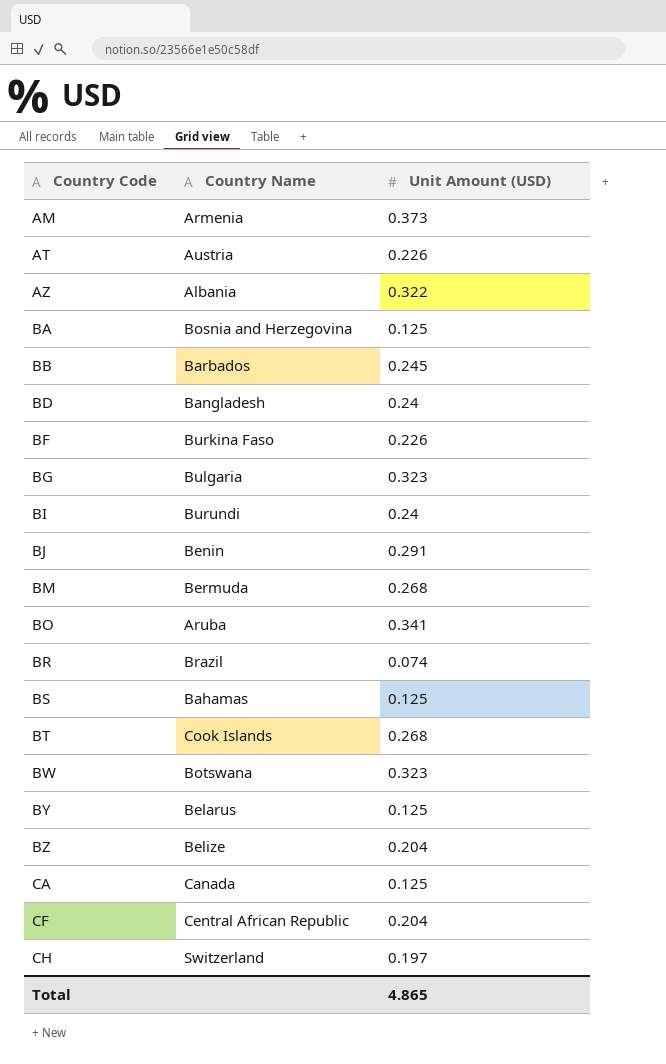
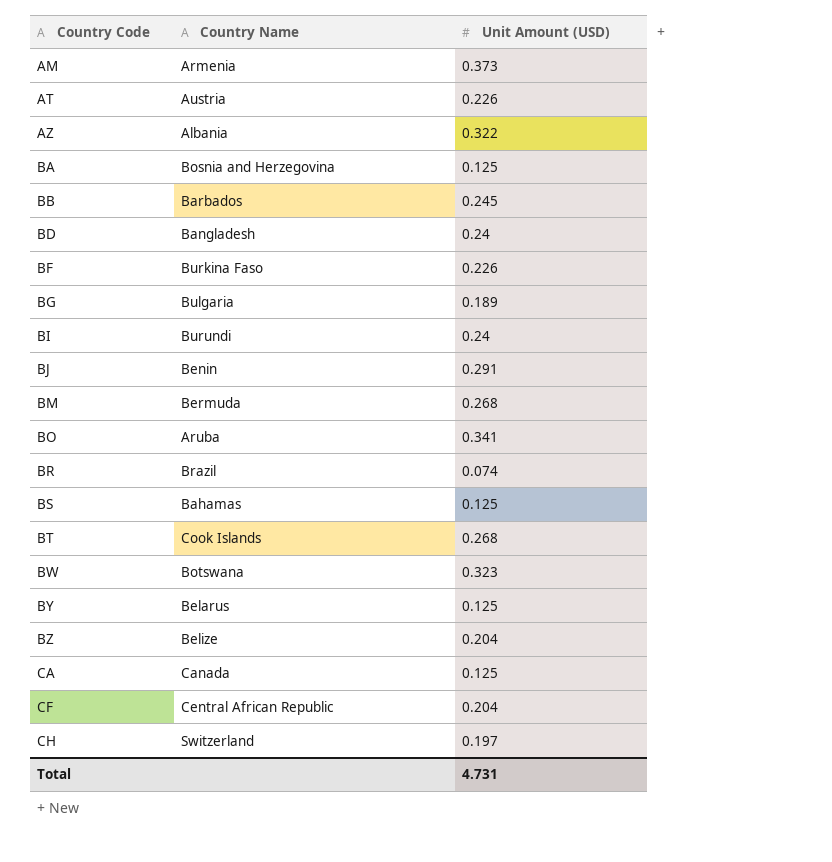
BG | Unit Amount (USD): 0.323 -> 0.189
Total | Unit Amount (USD): 4.865 -> 4.731

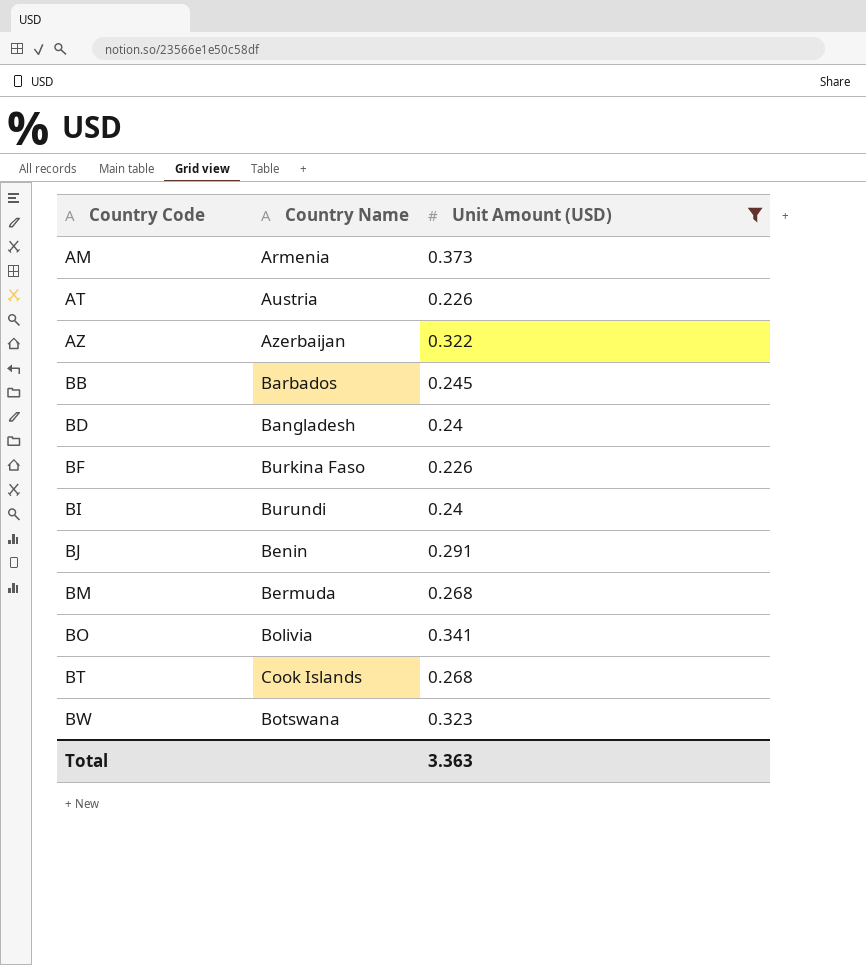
filter: none -> Unit Amount (USD) >= 0.226
AZ | Country Name: Albania -> Azerbaijan
BO | Country Name: Aruba -> Bolivia
Total | Unit Amount (USD): 4.731 -> 3.363

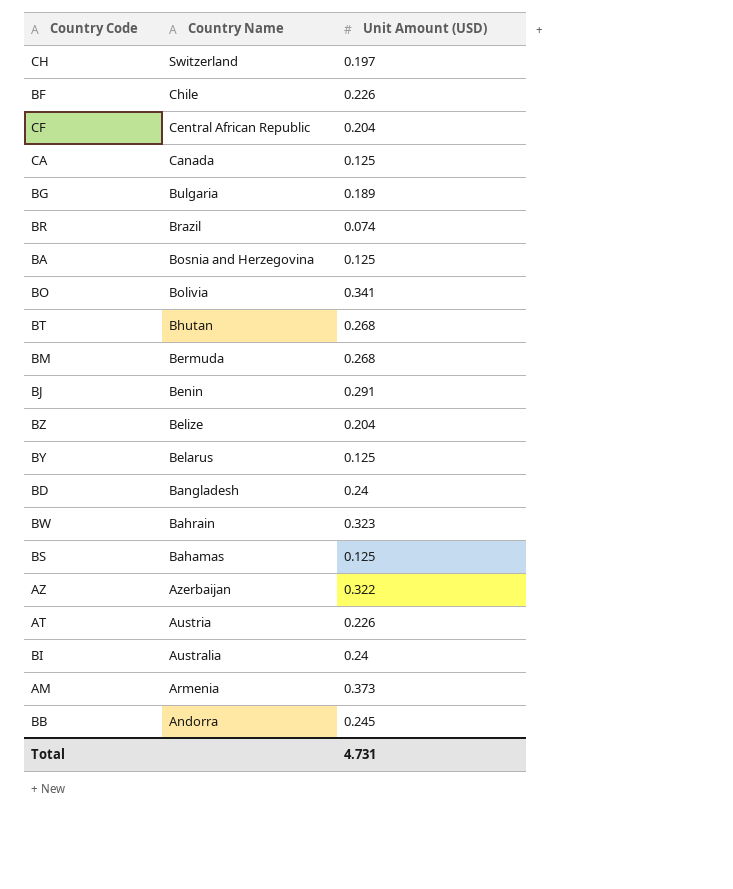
filter: Unit Amount (USD) >= 0.226 -> none
row order: Country Code ascending -> Country Name descending
BF | Country Name: Burkina Faso -> Chile
BT | Country Name: Cook Islands -> Bhutan
BW | Country Name: Botswana -> Bahrain
BI | Country Name: Burundi -> Australia
BB | Country Name: Barbados -> Andorra
Total | Unit Amount (USD): 3.363 -> 4.731

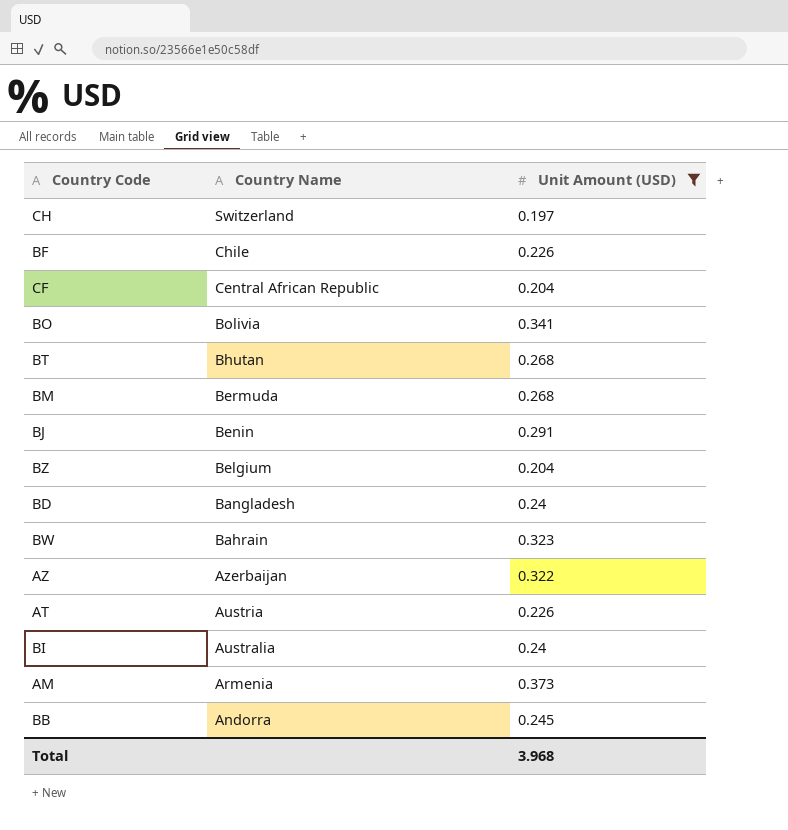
filter: none -> Unit Amount (USD) >= 0.197
BZ | Country Name: Belize -> Belgium
Total | Unit Amount (USD): 4.731 -> 3.968

